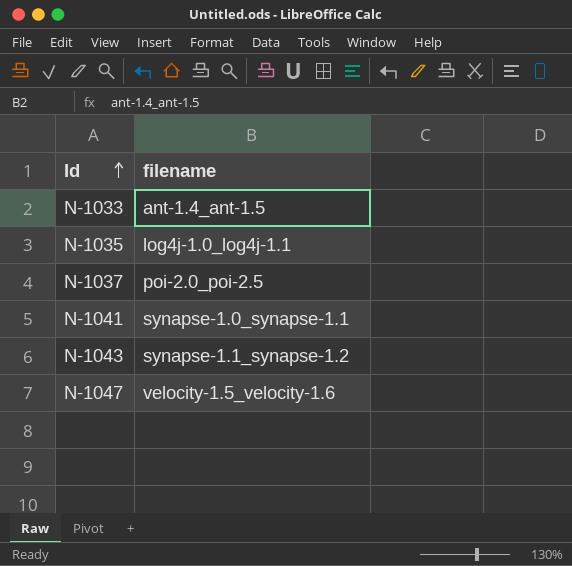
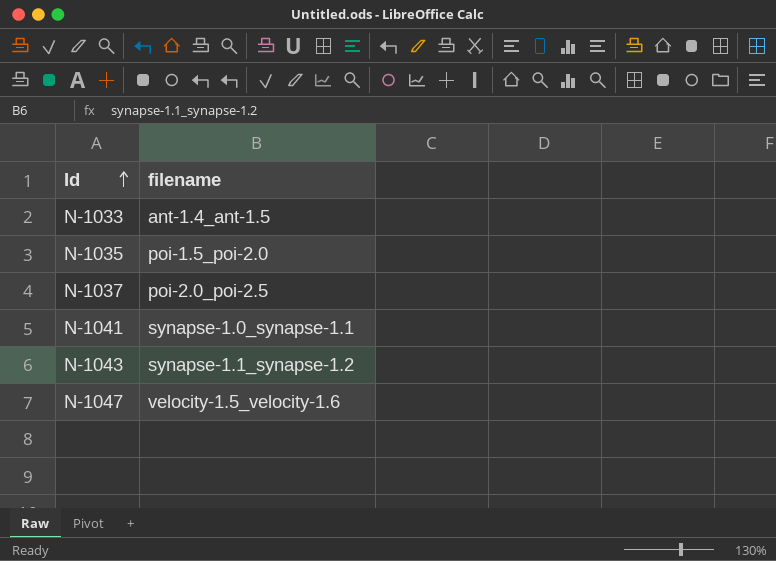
N-1035 | filename: log4j-1.0_log4j-1.1 -> poi-1.5_poi-2.0

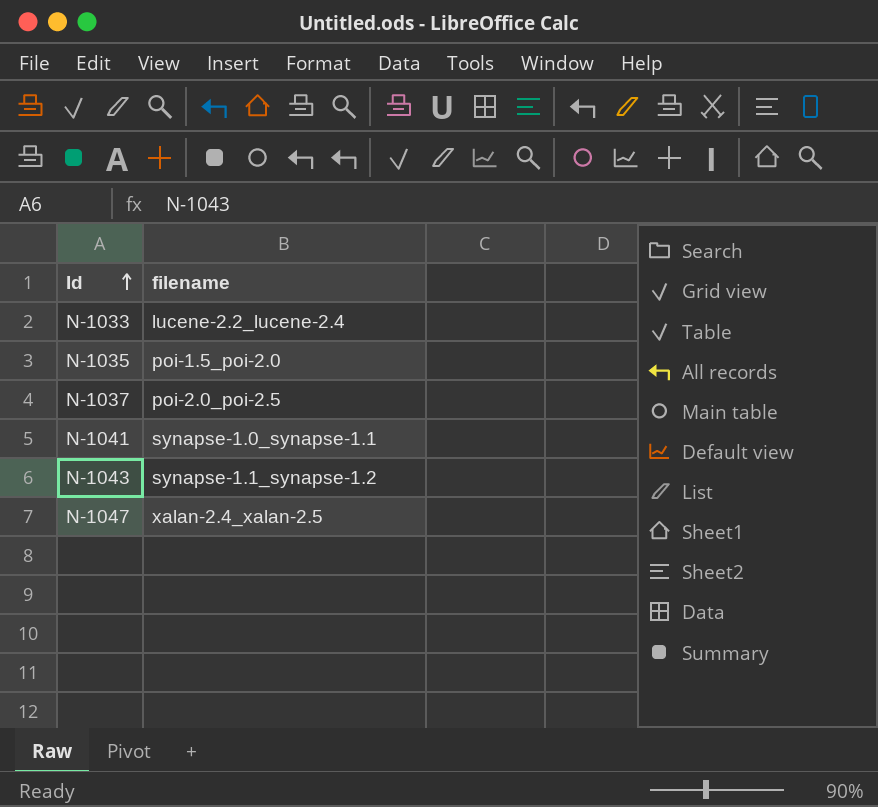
N-1033 | filename: ant-1.4_ant-1.5 -> lucene-2.2_lucene-2.4
N-1047 | filename: velocity-1.5_velocity-1.6 -> xalan-2.4_xalan-2.5

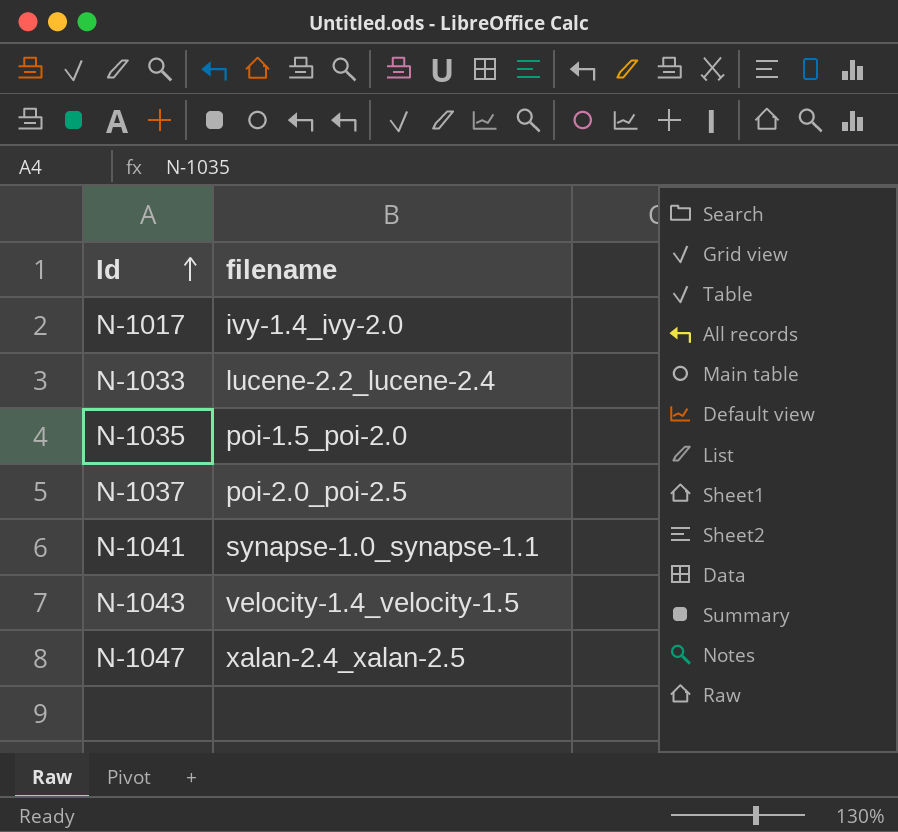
row N-1017: none -> ivy-1.4_ivy-2.0
N-1043 | filename: synapse-1.1_synapse-1.2 -> velocity-1.4_velocity-1.5

